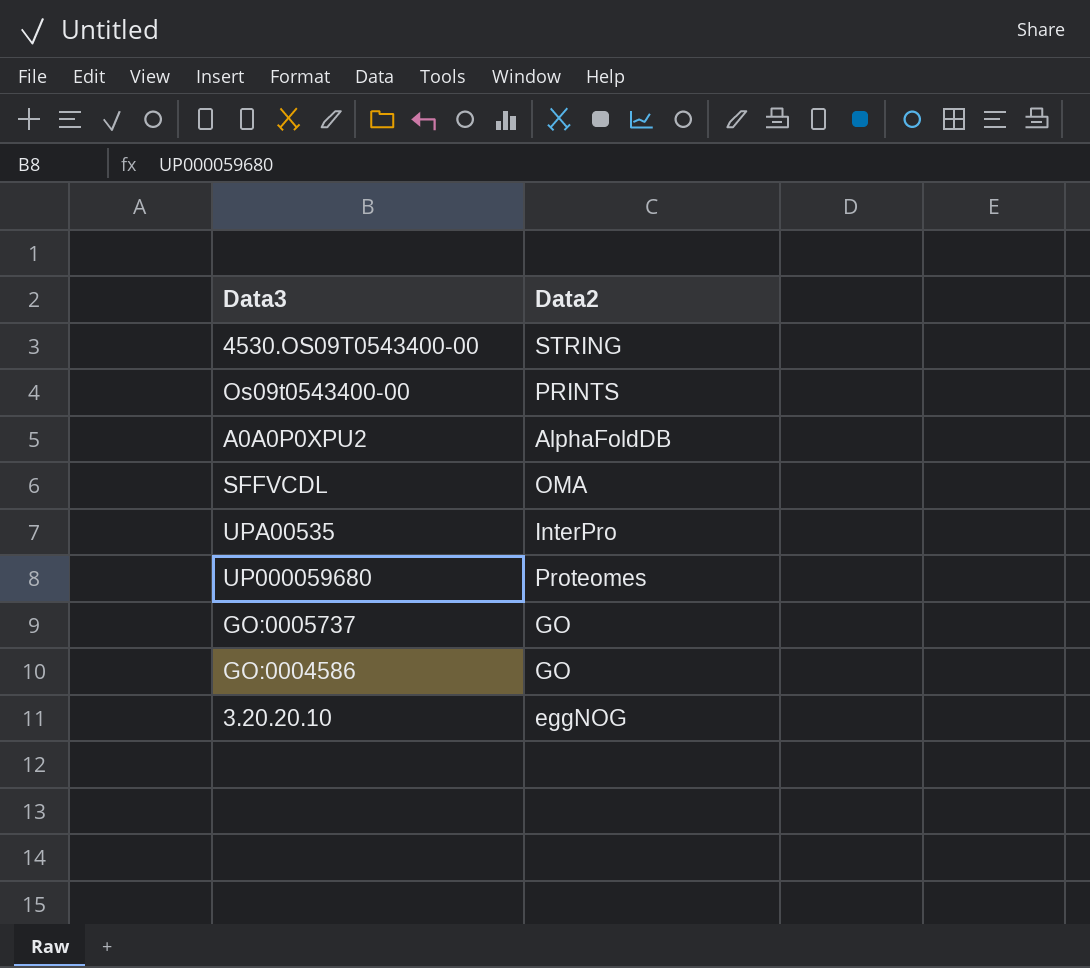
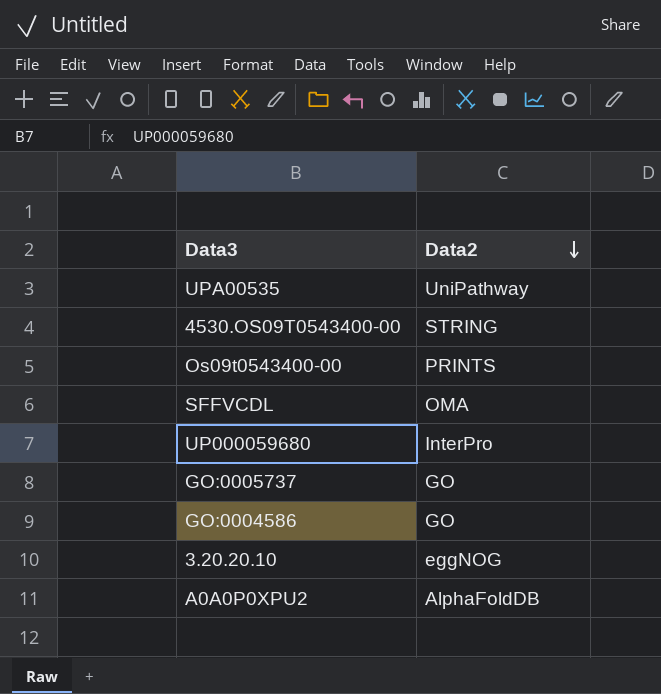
row order: none -> Data2 descending
UPA00535 | Data2: InterPro -> UniPathway
UP000059680 | Data2: Proteomes -> InterPro

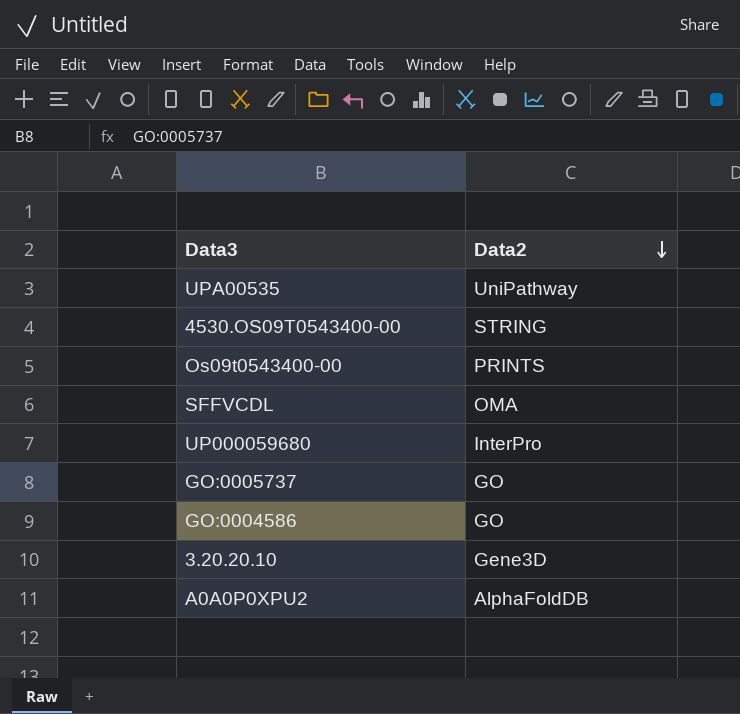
3.20.20.10 | Data2: eggNOG -> Gene3D

